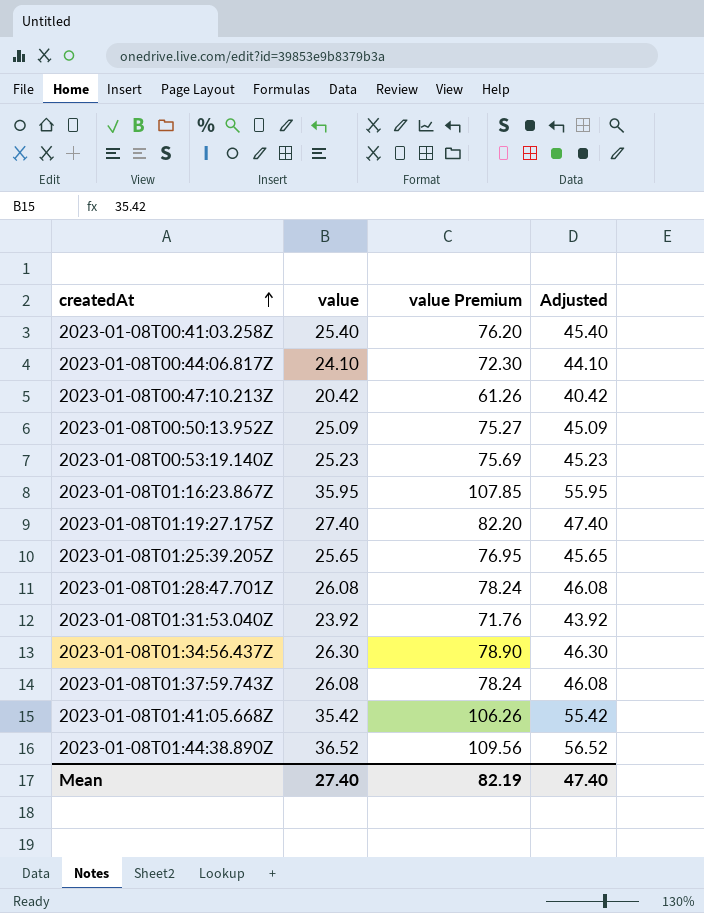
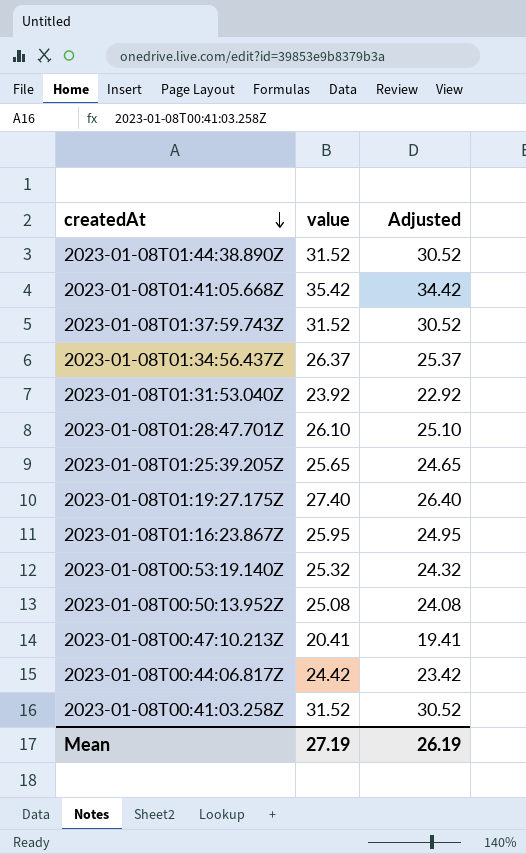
row order: createdAt ascending -> createdAt descending
column value Premium | formula: [value] * 3 -> none
column Adjusted | formula: [value] + 20 -> [value] - 1
2023-01-08T01:44:38.890Z | value: 36.52 -> 31.52
2023-01-08T01:37:59.743Z | value: 26.08 -> 31.52
2023-01-08T01:34:56.437Z | value: 26.30 -> 26.37
2023-01-08T01:28:47.701Z | value: 26.08 -> 26.10
2023-01-08T01:16:23.867Z | value: 35.95 -> 25.95
2023-01-08T00:53:19.140Z | value: 25.23 -> 25.32
2023-01-08T00:50:13.952Z | value: 25.09 -> 25.08
2023-01-08T00:47:10.213Z | value: 20.42 -> 20.41
2023-01-08T00:44:06.817Z | value: 24.10 -> 24.42
2023-01-08T00:41:03.258Z | value: 25.40 -> 31.52
Mean | value: 27.40 -> 27.19
Mean | Adjusted: 47.40 -> 26.19

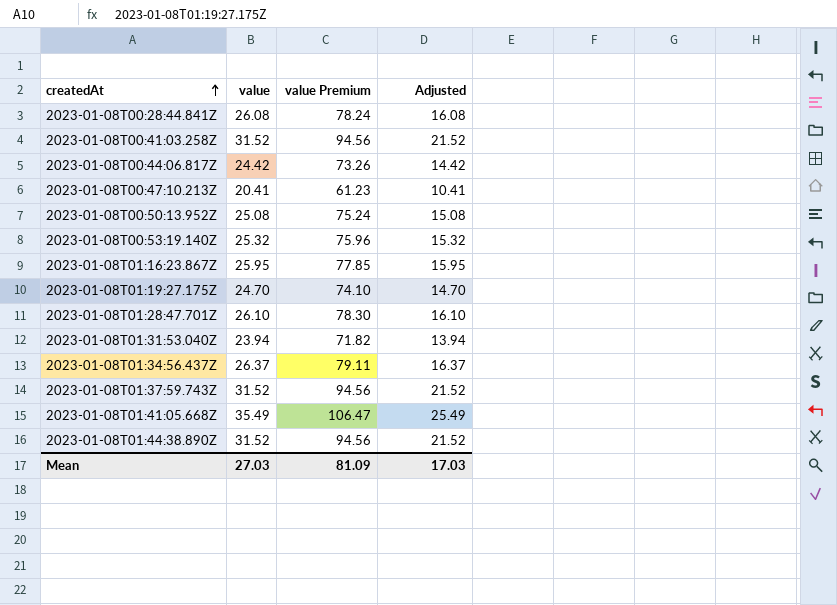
row order: createdAt descending -> createdAt ascending
column value Premium | formula: none -> [value] * 3
column Adjusted | formula: [value] - 1 -> [value] - 10
row 2023-01-08T01:25:39.205Z: 25.65 | 24.65 -> none
row 2023-01-08T00:28:44.841Z: none -> 26.08 | 78.24 | 16.08
2023-01-08T01:19:27.175Z | value: 27.40 -> 24.70
2023-01-08T01:31:53.040Z | value: 23.92 -> 23.94
2023-01-08T01:41:05.668Z | value: 35.42 -> 35.49
Mean | value: 27.19 -> 27.03
Mean | Adjusted: 26.19 -> 17.03

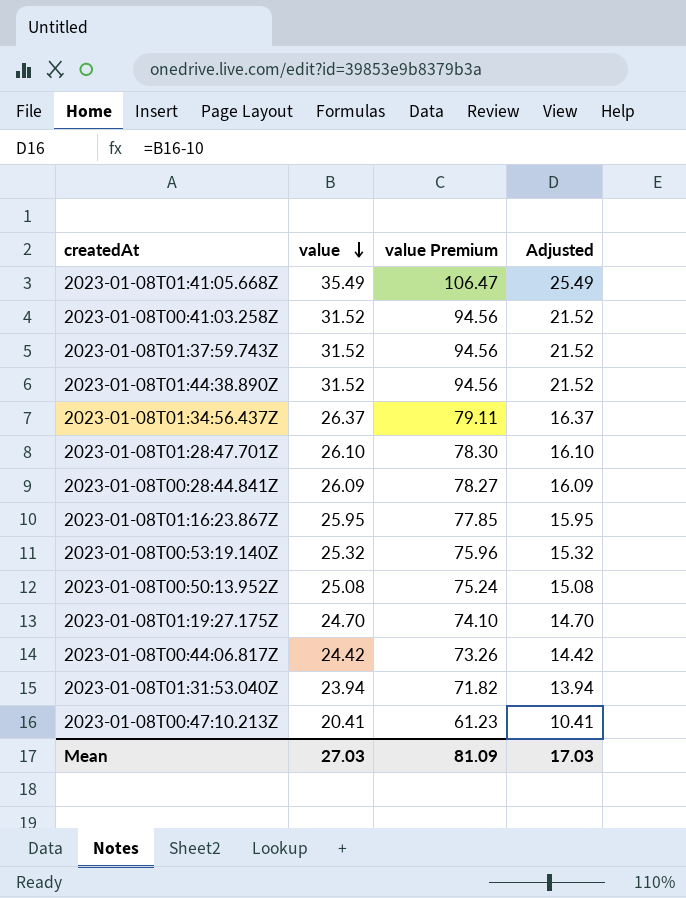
row order: createdAt ascending -> value descending
2023-01-08T00:28:44.841Z | value: 26.08 -> 26.09
2023-01-08T00:28:44.841Z | value Premium: 78.24 -> 78.27
2023-01-08T00:28:44.841Z | Adjusted: 16.08 -> 16.09

